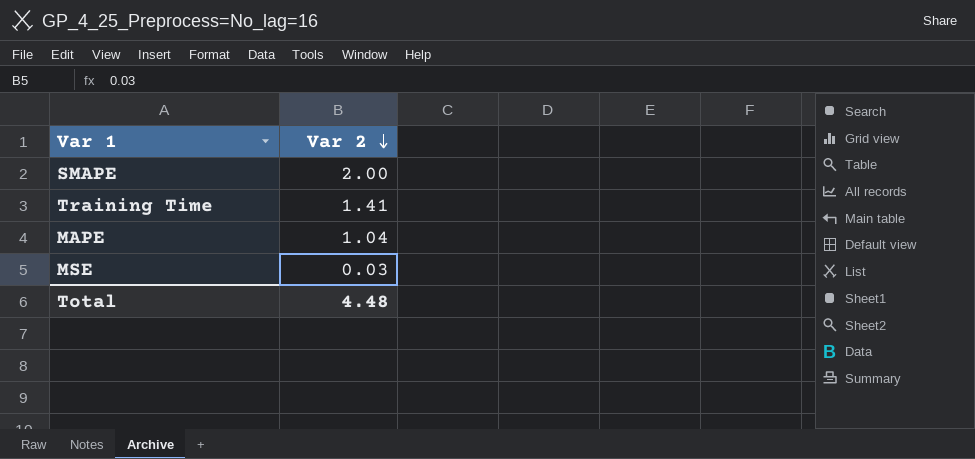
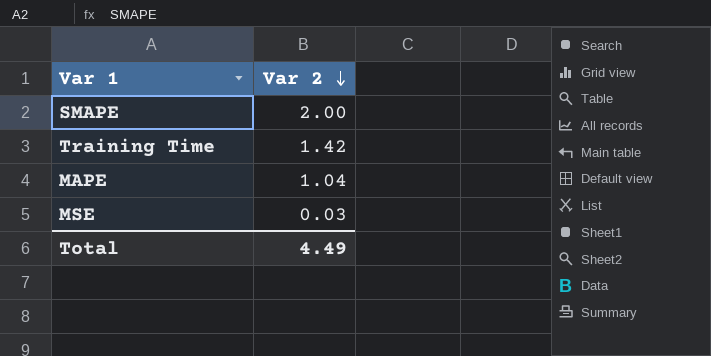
Training Time | Var 2: 1.41 -> 1.42
Total | Var 2: 4.48 -> 4.49

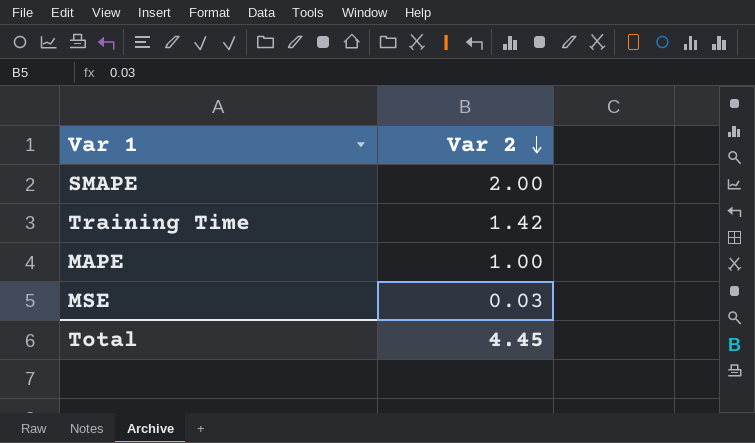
MAPE | Var 2: 1.04 -> 1.00
Total | Var 2: 4.49 -> 4.45

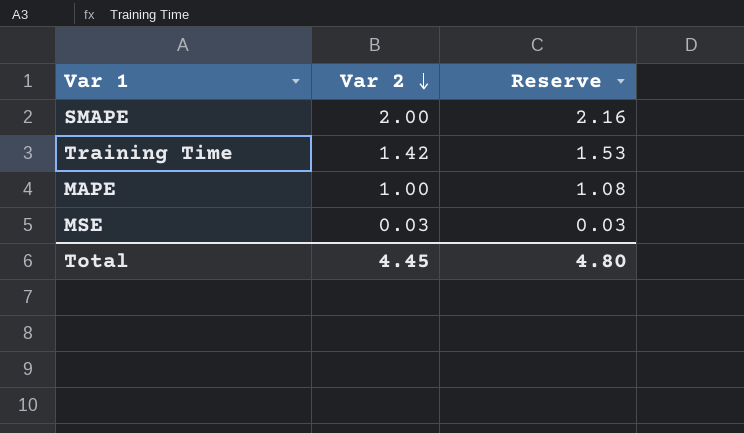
column Reserve | formula: none -> [Var 2] * 1.08

